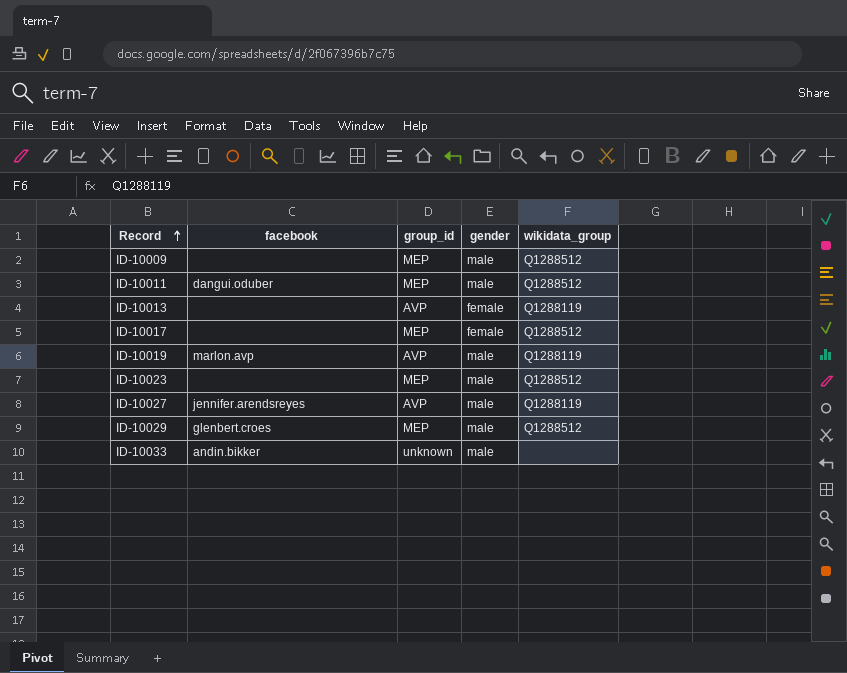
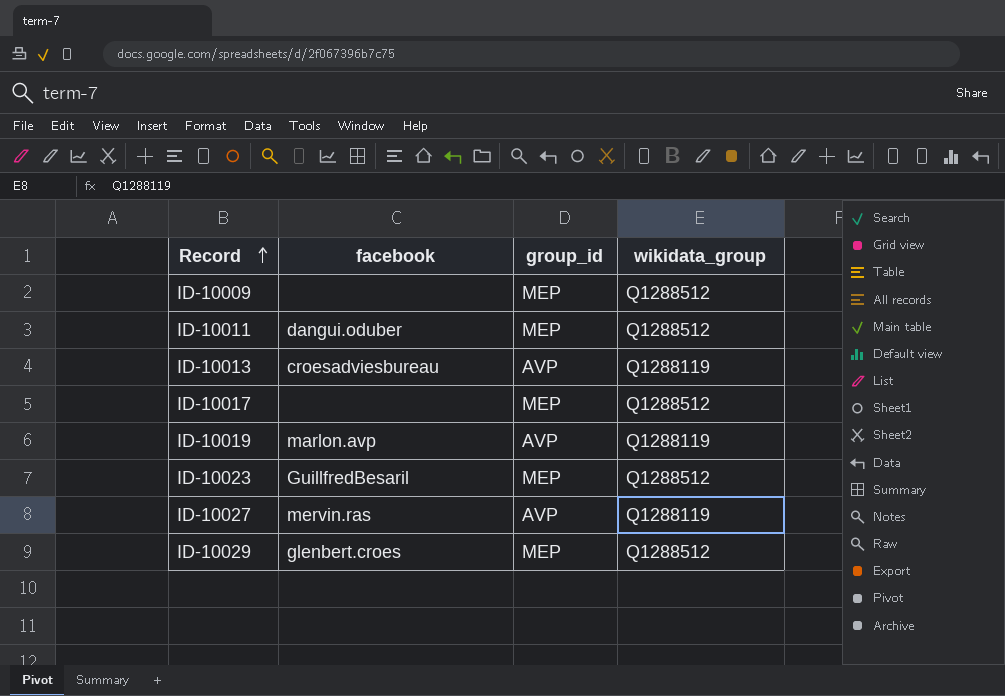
column gender | position: 4 -> none
row ID-10033: andin.bikker | unknown | male | none -> none
ID-10013 | facebook: none -> croesadviesbureau
ID-10023 | facebook: none -> GuillfredBesaril
ID-10027 | facebook: jennifer.arendsreyes -> mervin.ras

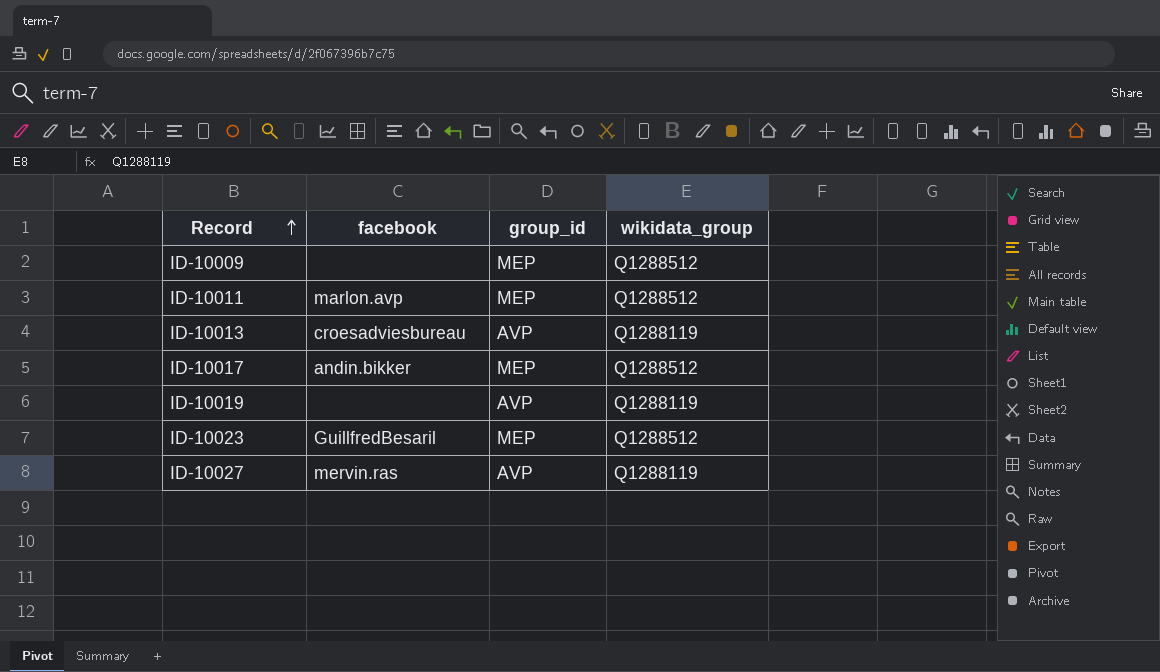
row ID-10029: glenbert.croes | MEP | Q1288512 -> none
ID-10011 | facebook: dangui.oduber -> marlon.avp
ID-10017 | facebook: none -> andin.bikker
ID-10019 | facebook: marlon.avp -> none

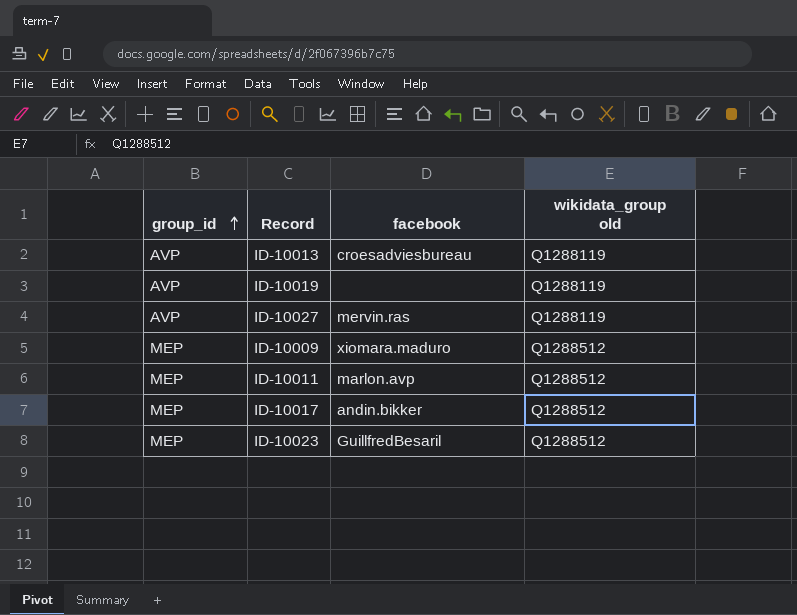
row order: Record ascending -> group_id ascending
column group_id | position: 3 -> 1
column name: wikidata_group -> wikidata_group old
ID-10009 | facebook: none -> xiomara.maduro

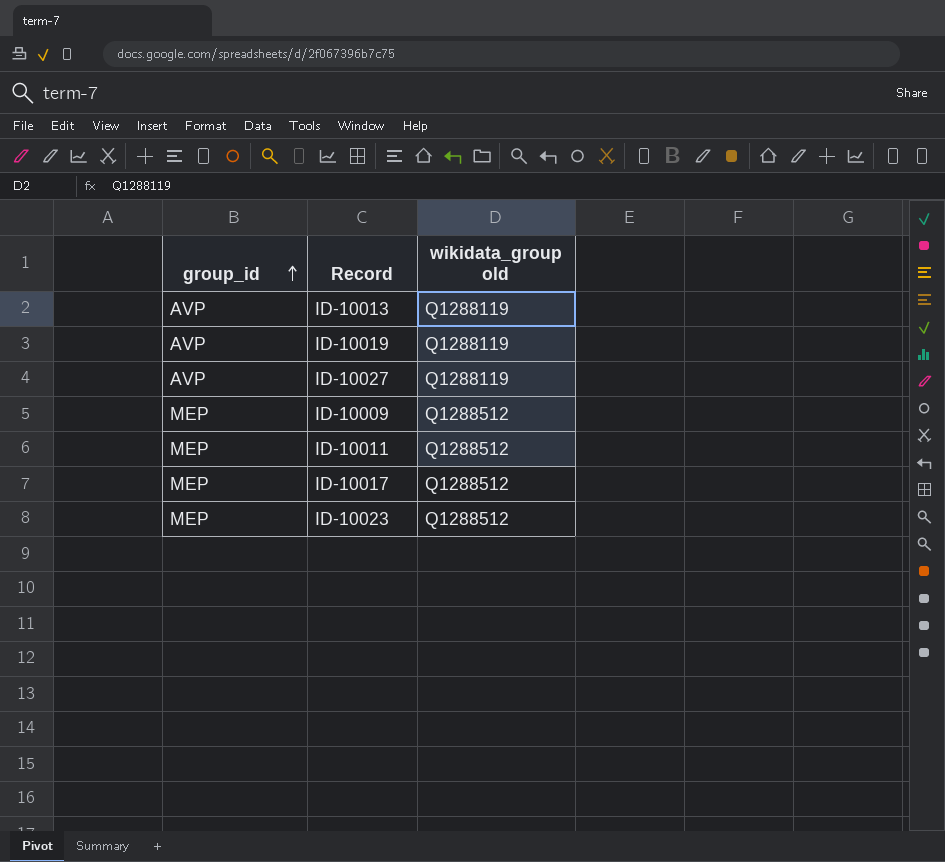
column facebook | position: 3 -> none

